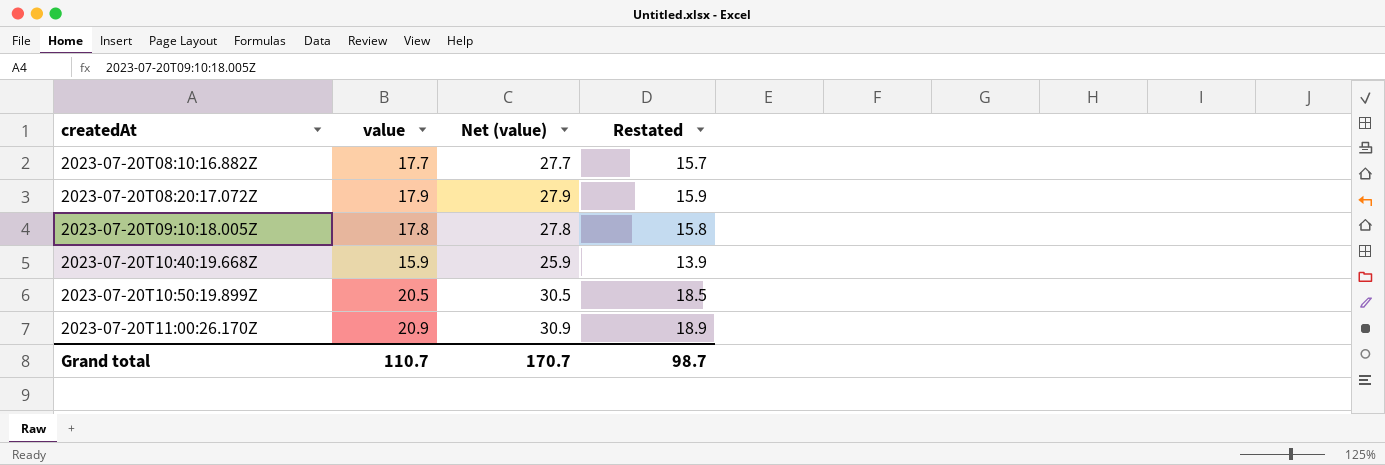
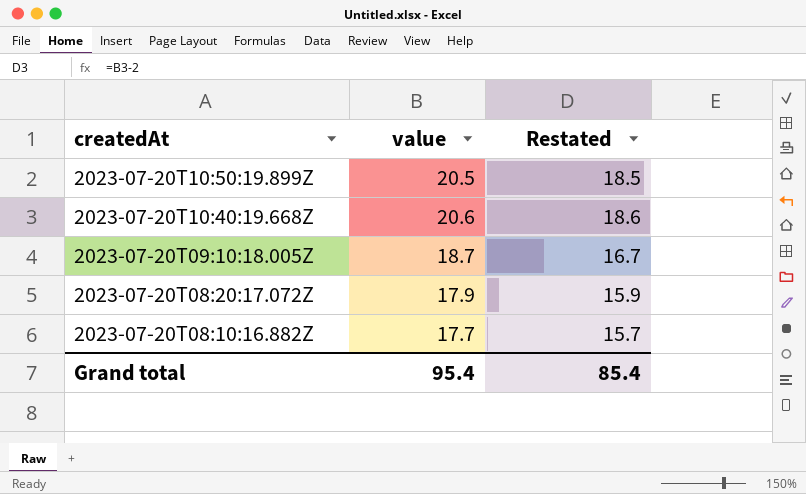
row order: createdAt ascending -> createdAt descending
column Net (value) | formula: [value] + 10 -> none
row 2023-07-20T11:00:26.170Z: 20.9 | 30.9 | 18.9 -> none
2023-07-20T10:40:19.668Z | value: 15.9 -> 20.6
2023-07-20T10:40:19.668Z | Restated: 13.9 -> 18.6
2023-07-20T09:10:18.005Z | value: 17.8 -> 18.7
2023-07-20T09:10:18.005Z | Restated: 15.8 -> 16.7
Grand total | value: 110.7 -> 95.4
Grand total | Restated: 98.7 -> 85.4

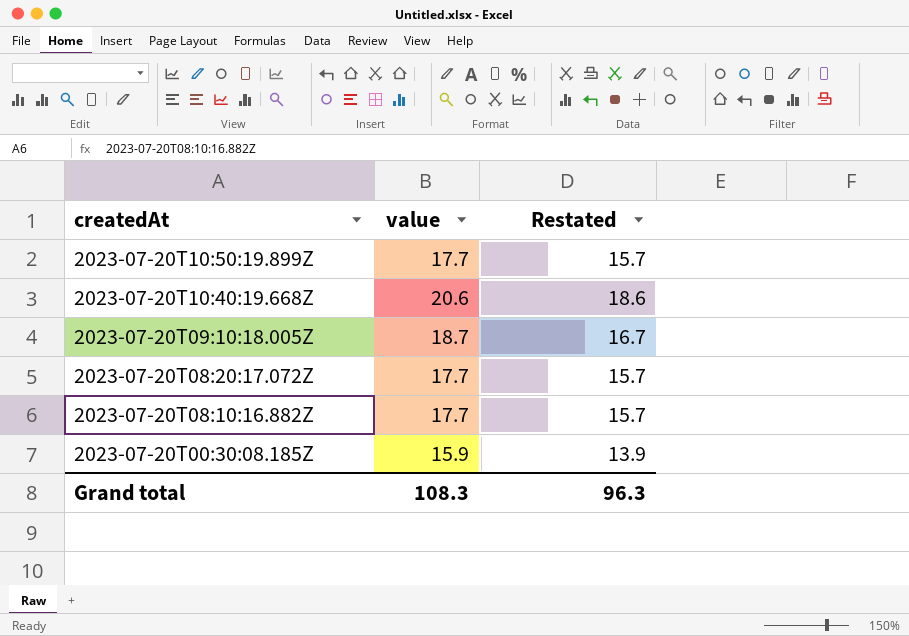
2023-07-20T10:50:19.899Z | value: 20.5 -> 17.7
2023-07-20T10:50:19.899Z | Restated: 18.5 -> 15.7
2023-07-20T08:20:17.072Z | value: 17.9 -> 17.7
2023-07-20T08:20:17.072Z | Restated: 15.9 -> 15.7
row 2023-07-20T00:30:08.185Z: none -> 15.9 | 13.9
Grand total | value: 95.4 -> 108.3
Grand total | Restated: 85.4 -> 96.3

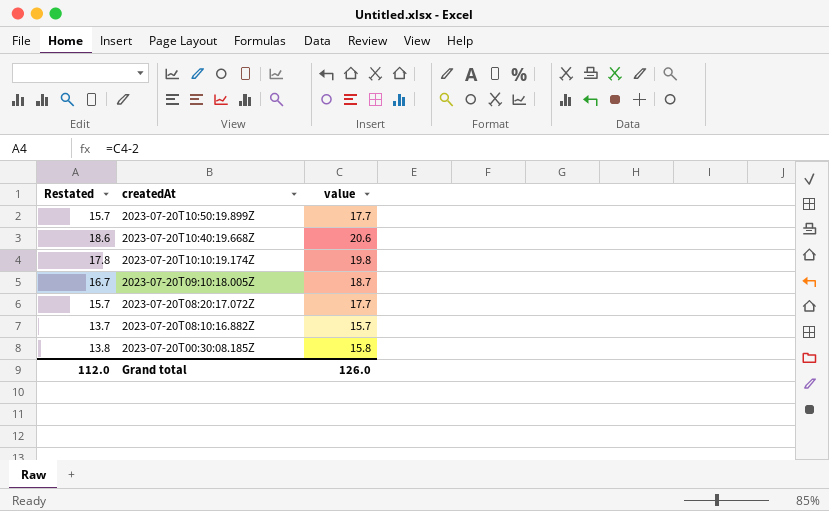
column Restated | position: 3 -> 1
row 2023-07-20T10:10:19.174Z: none -> 17.8 | 19.8
2023-07-20T08:10:16.882Z | Restated: 15.7 -> 13.7
2023-07-20T08:10:16.882Z | value: 17.7 -> 15.7
2023-07-20T00:30:08.185Z | Restated: 13.9 -> 13.8
2023-07-20T00:30:08.185Z | value: 15.9 -> 15.8
Grand total | Restated: 96.3 -> 112.0
Grand total | value: 108.3 -> 126.0

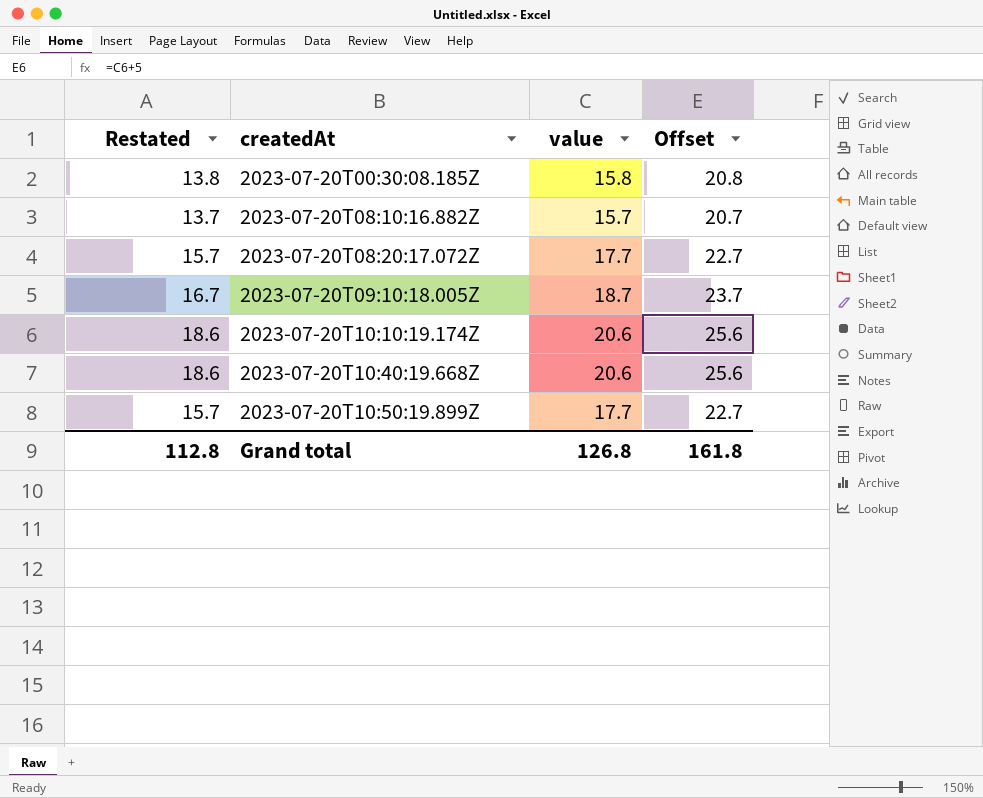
row order: createdAt descending -> createdAt ascending
column Offset | formula: none -> [value] + 5
2023-07-20T10:10:19.174Z | Restated: 17.8 -> 18.6
2023-07-20T10:10:19.174Z | value: 19.8 -> 20.6
Grand total | Restated: 112.0 -> 112.8
Grand total | value: 126.0 -> 126.8

